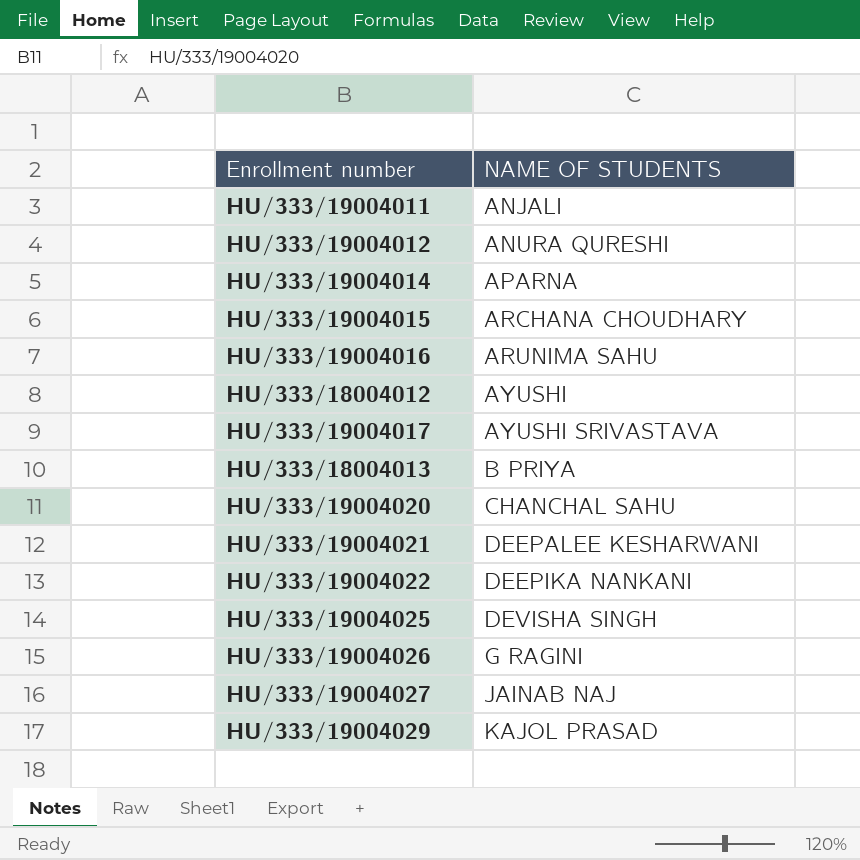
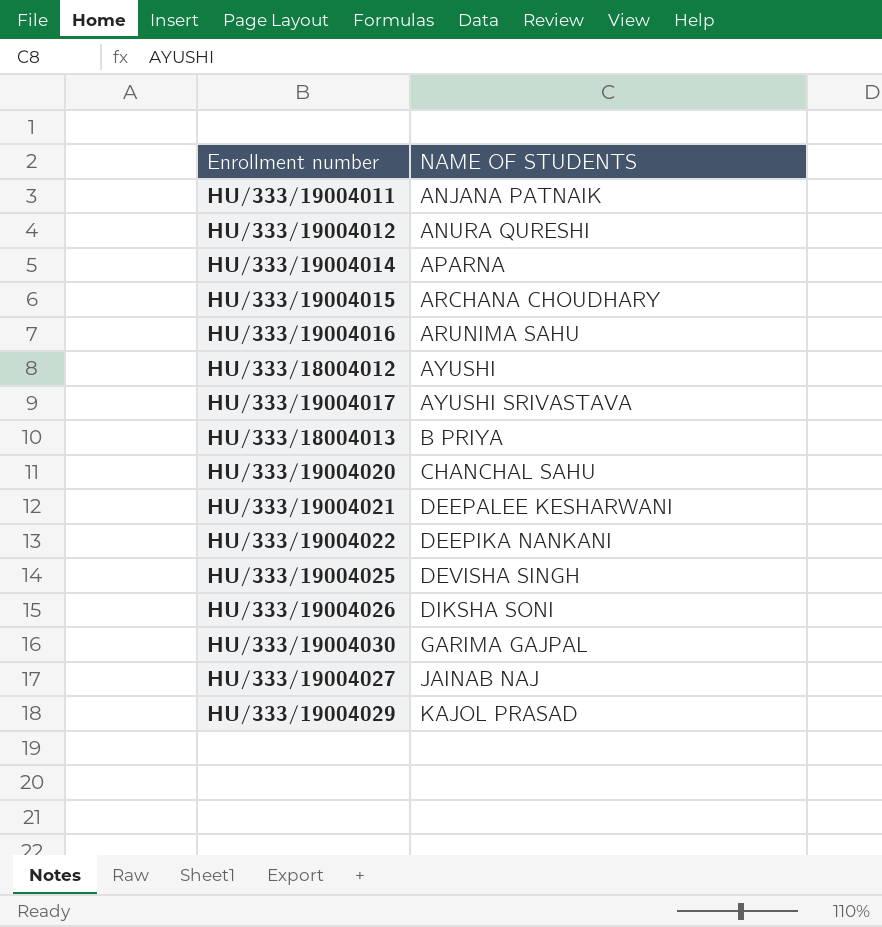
HU/333/19004011 | NAME OF STUDENTS: ANJALI -> ANJANA PATNAIK
HU/333/19004026 | NAME OF STUDENTS: G RAGINI -> DIKSHA SONI
row HU/333/19004030: none -> GARIMA GAJPAL

